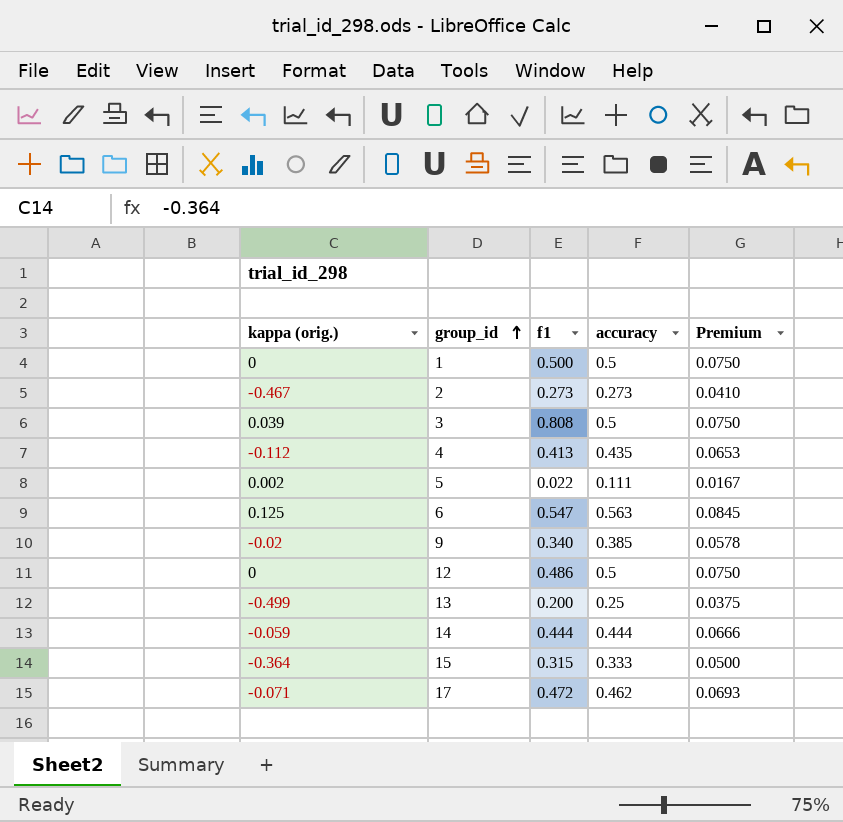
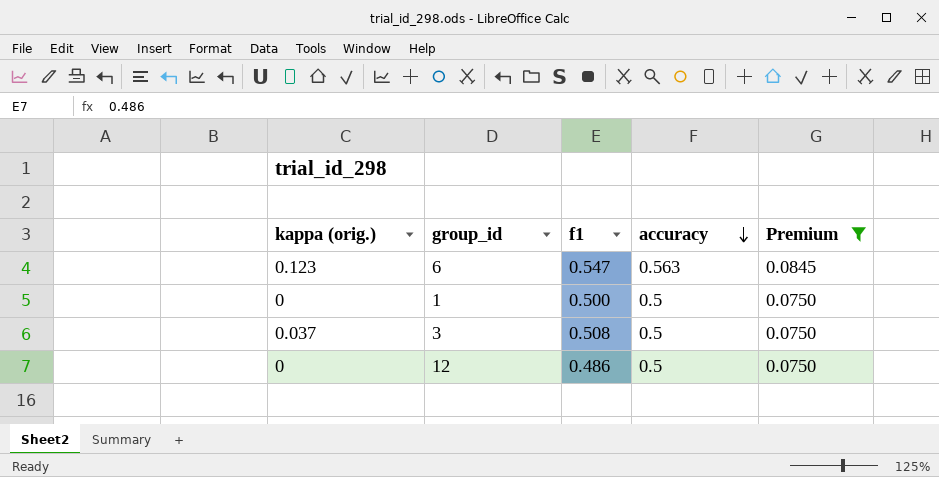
filter: none -> Premium >= 0.0750
row order: group_id ascending -> accuracy descending
6 | kappa (orig.): 0.125 -> 0.123
3 | kappa (orig.): 0.039 -> 0.037
3 | f1: 0.808 -> 0.508

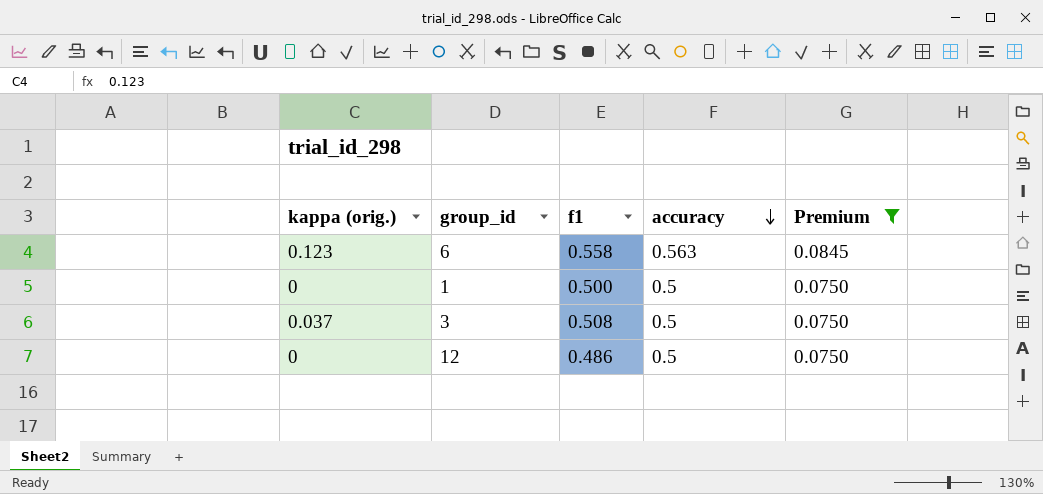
6 | f1: 0.547 -> 0.558

